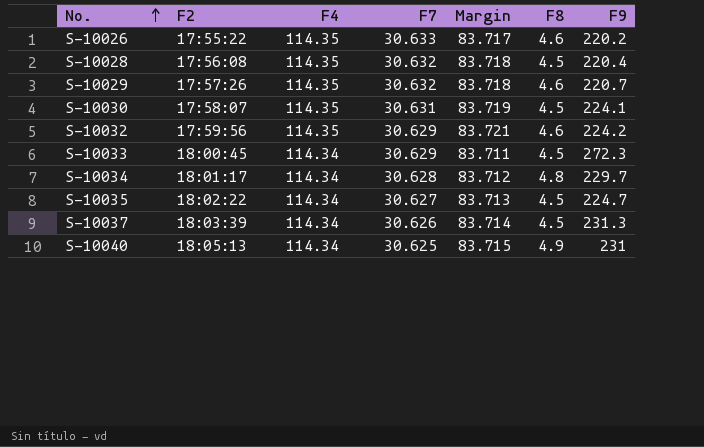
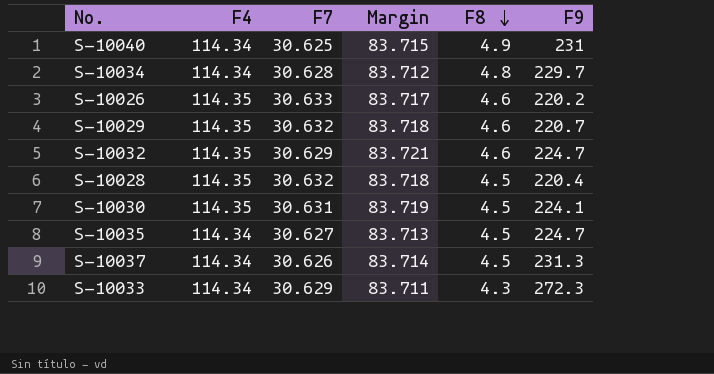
row order: No. ascending -> F8 descending
column F2 | position: 2 -> none
S-10032 | F9: 224.2 -> 224.7
S-10033 | F8: 4.5 -> 4.3

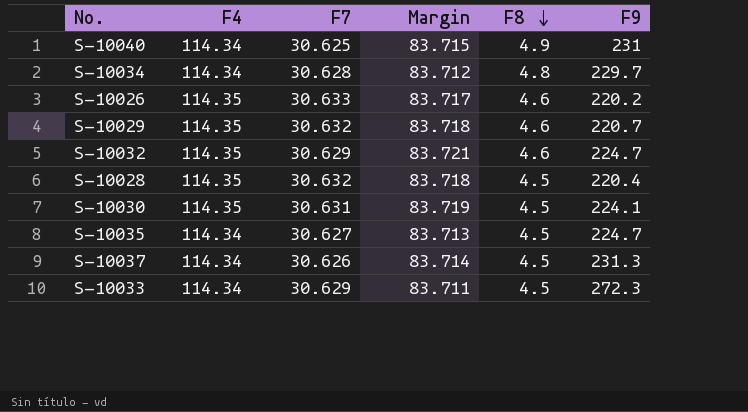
S-10033 | F8: 4.3 -> 4.5

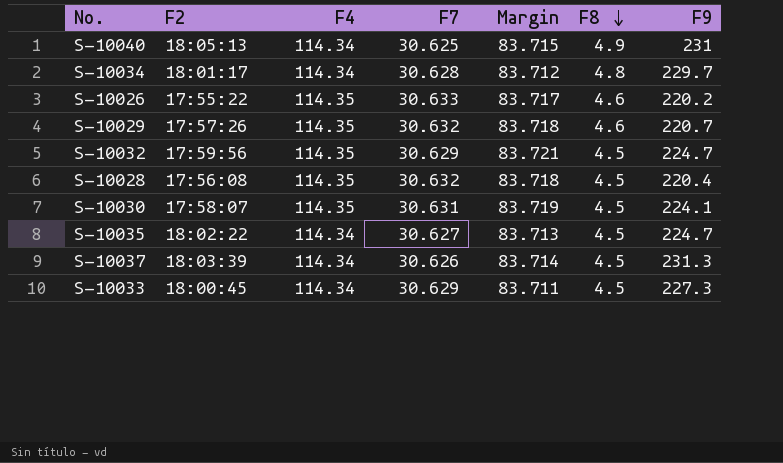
column F2 | position: none -> 2
S-10032 | F8: 4.6 -> 4.5
S-10033 | F9: 272.3 -> 227.3

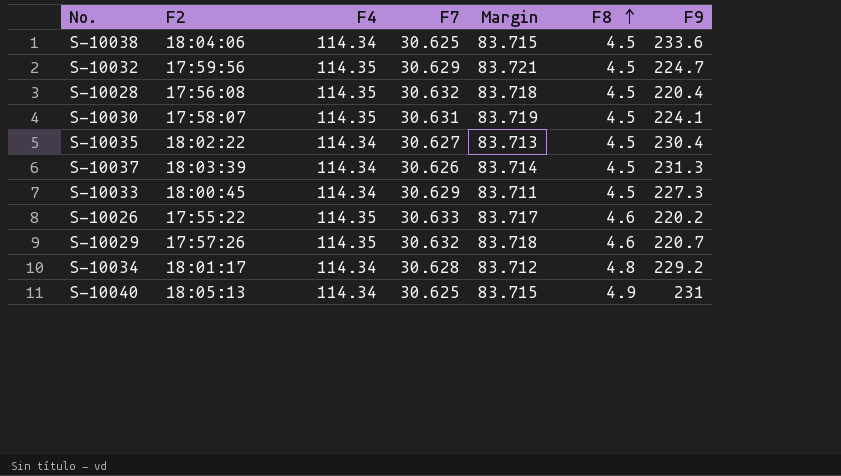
row order: F8 descending -> F8 ascending
row S-10038: none -> 18:04:06 | 114.34 | 30.625 | 83.715 | 4.5 | 233.6
S-10035 | F9: 224.7 -> 230.4
S-10034 | F9: 229.7 -> 229.2

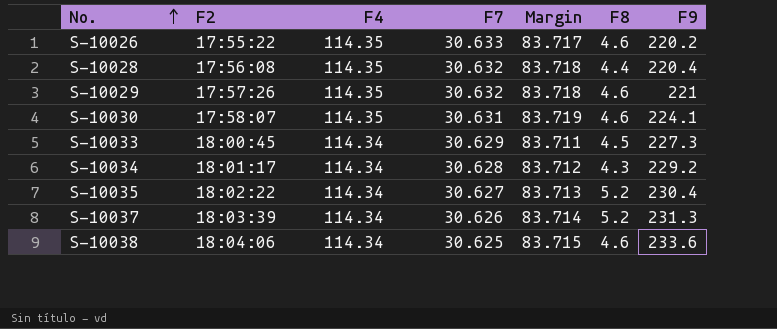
row order: F8 ascending -> No. ascending
row S-10032: 17:59:56 | 114.35 | 30.629 | 83.721 | 4.5 | 224.7 -> none
row S-10040: 18:05:13 | 114.34 | 30.625 | 83.715 | 4.9 | 231 -> none
S-10028 | F8: 4.5 -> 4.4
S-10029 | F9: 220.7 -> 221
S-10030 | F8: 4.5 -> 4.6
S-10034 | F8: 4.8 -> 4.3
S-10035 | F8: 4.5 -> 5.2
S-10037 | F8: 4.5 -> 5.2
S-10038 | F8: 4.5 -> 4.6

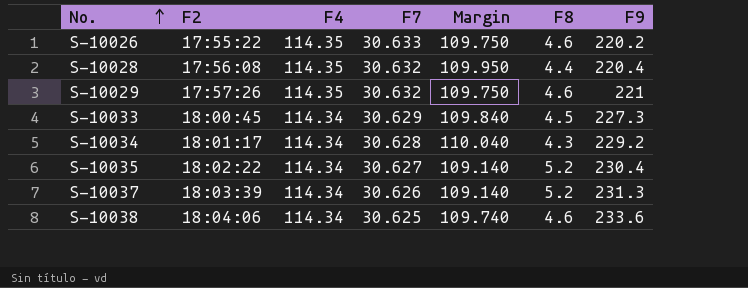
column Margin | formula: [F4] - [F7] -> [F4] - [F8]
row S-10030: 17:58:07 | 114.35 | 30.631 | 83.719 | 4.6 | 224.1 -> none

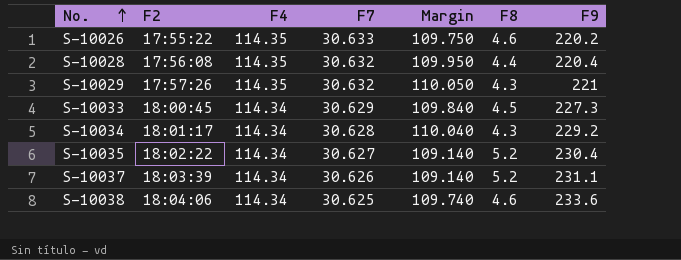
S-10029 | Margin: 109.750 -> 110.050
S-10029 | F8: 4.6 -> 4.3
S-10037 | F9: 231.3 -> 231.1

